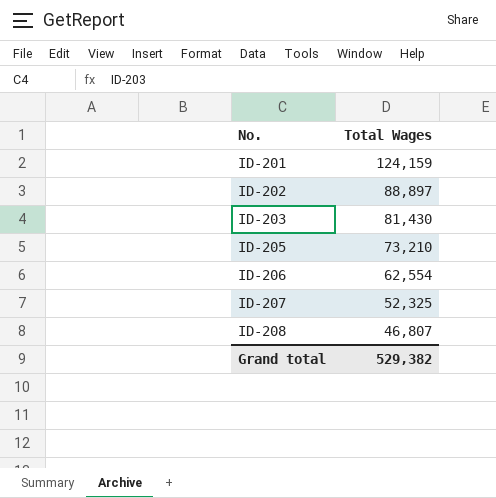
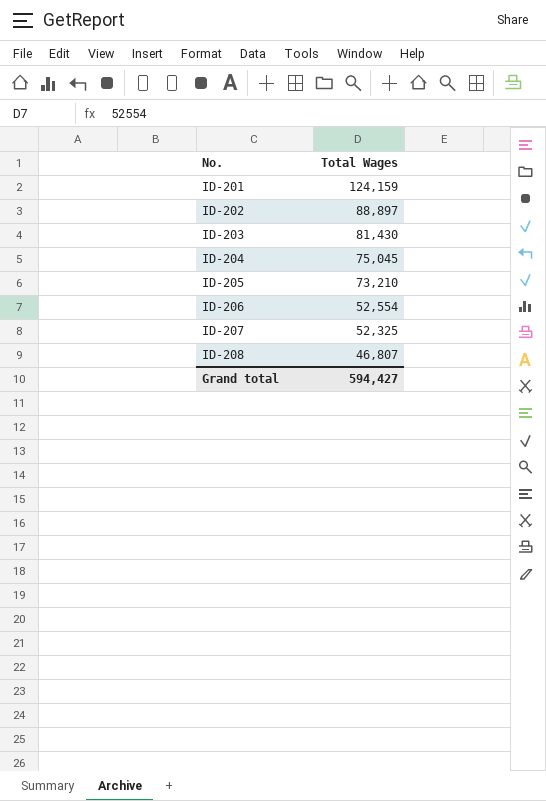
row ID-204: none -> 75,045
ID-206 | Total Wages: 62,554 -> 52,554
Grand total | Total Wages: 529,382 -> 594,427

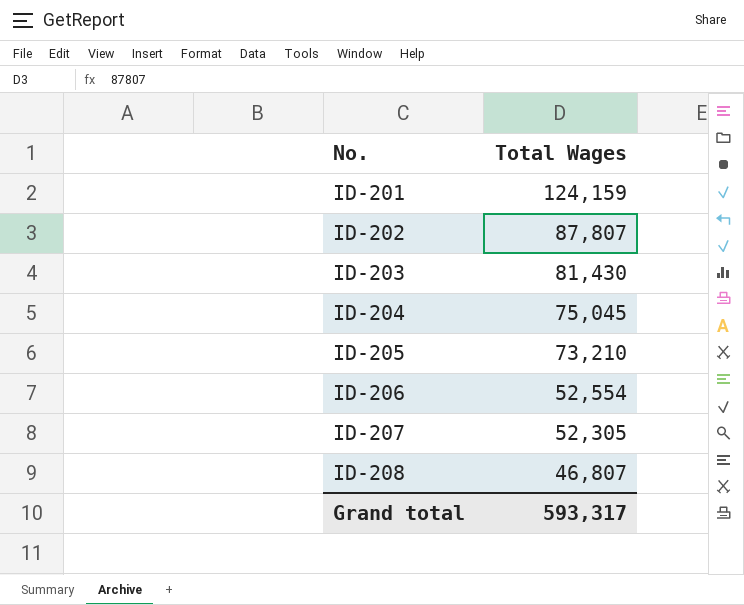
ID-202 | Total Wages: 88,897 -> 87,807
ID-207 | Total Wages: 52,325 -> 52,305
Grand total | Total Wages: 594,427 -> 593,317

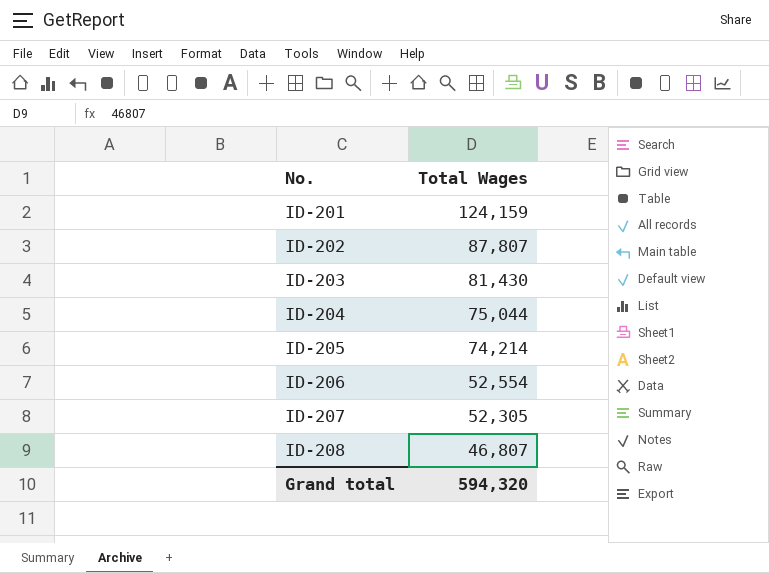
ID-204 | Total Wages: 75,045 -> 75,044
ID-205 | Total Wages: 73,210 -> 74,214
Grand total | Total Wages: 593,317 -> 594,320

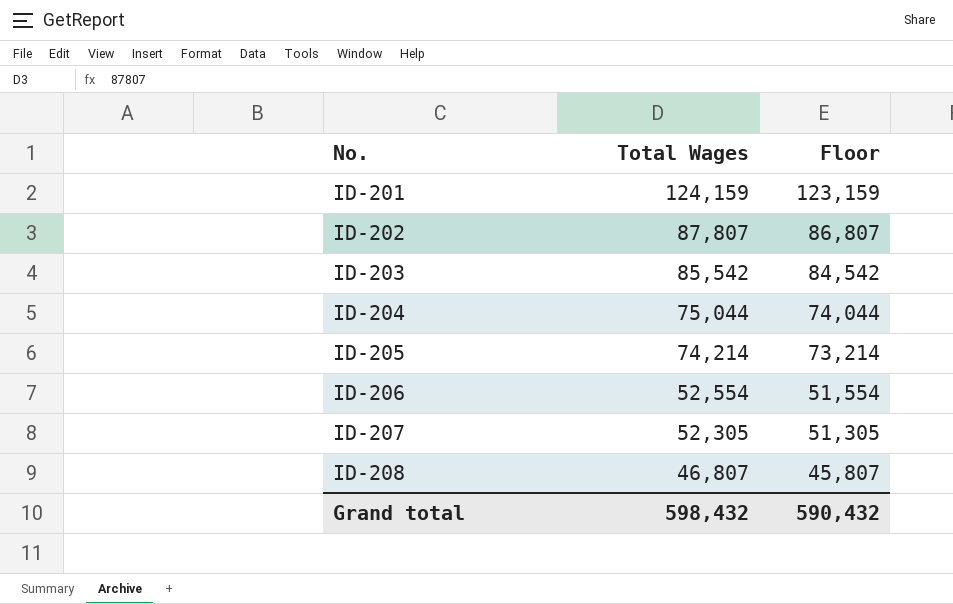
column Floor | formula: none -> [Total Wages] - 1000
ID-203 | Total Wages: 81,430 -> 85,542
Grand total | Total Wages: 594,320 -> 598,432

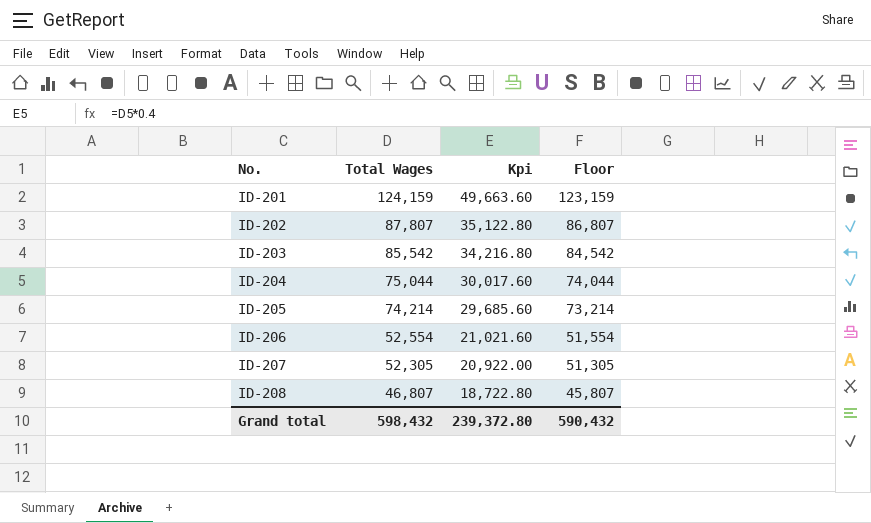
column Kpi | formula: none -> [Total Wages] * 0.4

